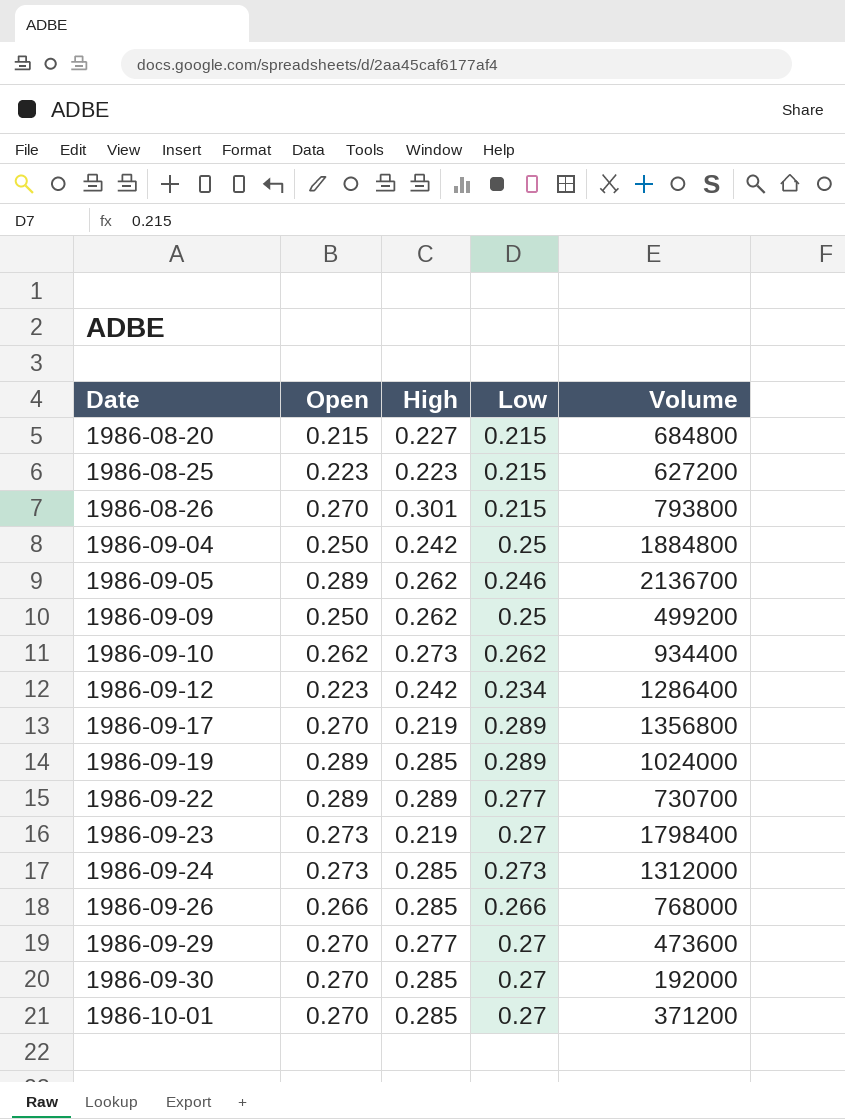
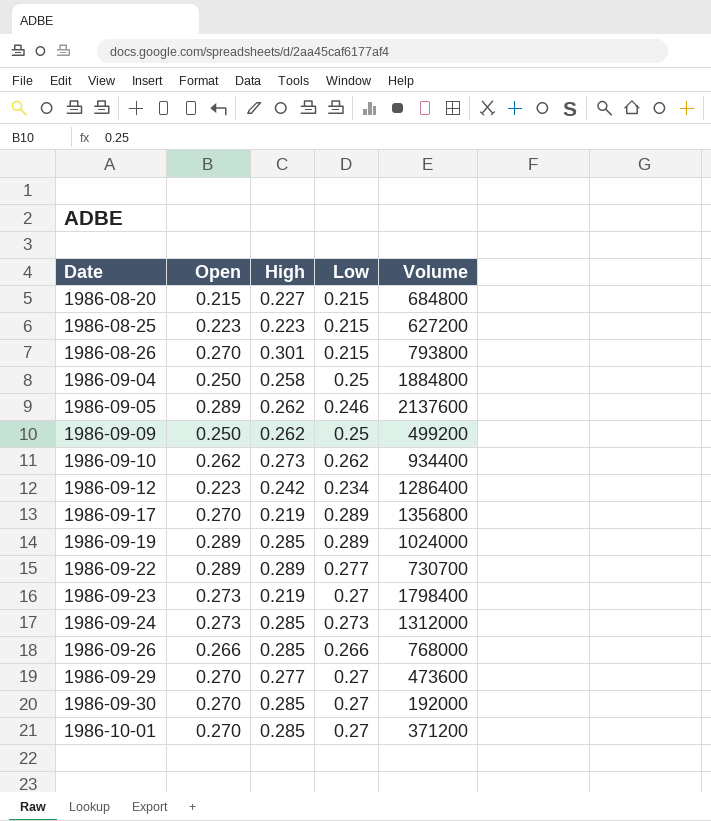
1986-09-04 | High: 0.242 -> 0.258
1986-09-05 | Volume: 2136700 -> 2137600

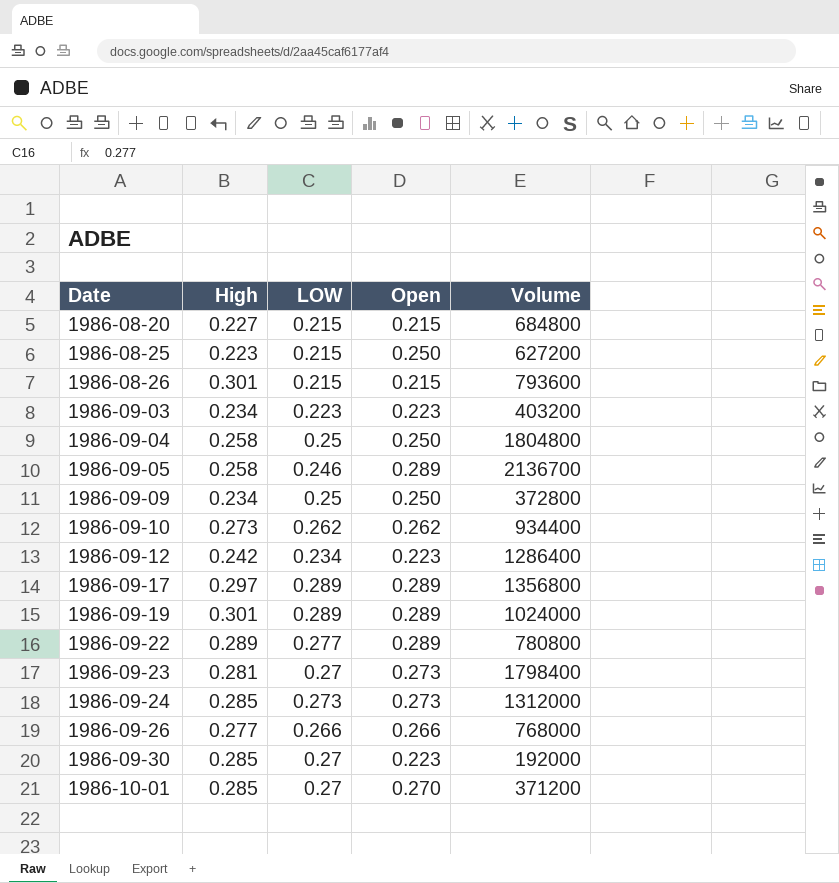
column name: Low -> LOW
column Open | position: 2 -> 4
row 1986-09-29: 0.270 | 0.277 | 0.27 | 473600 -> none
1986-08-25 | Open: 0.223 -> 0.250
1986-08-26 | Open: 0.270 -> 0.215
1986-08-26 | Volume: 793800 -> 793600
row 1986-09-03: none -> 0.234 | 0.223 | 0.223 | 403200
1986-09-04 | Volume: 1884800 -> 1804800
1986-09-05 | High: 0.262 -> 0.258
1986-09-05 | Volume: 2137600 -> 2136700
1986-09-09 | High: 0.262 -> 0.234
1986-09-09 | Volume: 499200 -> 372800
1986-09-17 | High: 0.219 -> 0.297
1986-09-17 | Open: 0.270 -> 0.289
1986-09-19 | High: 0.285 -> 0.301
1986-09-22 | Volume: 730700 -> 780800
1986-09-23 | High: 0.219 -> 0.281
1986-09-26 | High: 0.285 -> 0.277
1986-09-30 | Open: 0.270 -> 0.223

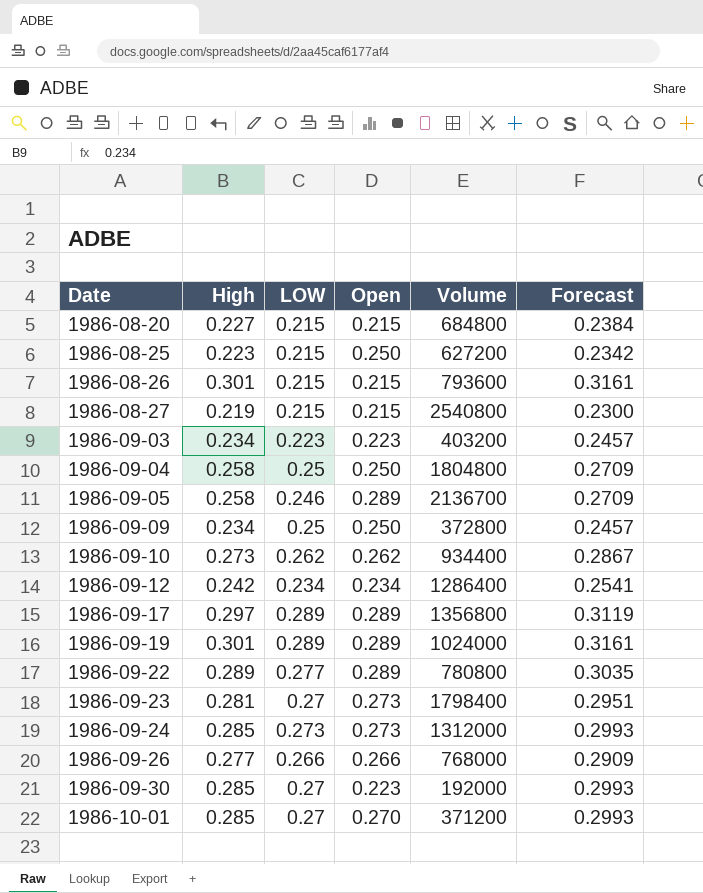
column Forecast | formula: none -> [High] * 1.05
row 1986-08-27: none -> 0.219 | 0.215 | 0.215 | 2540800 | 0.2300
1986-09-12 | Open: 0.223 -> 0.234

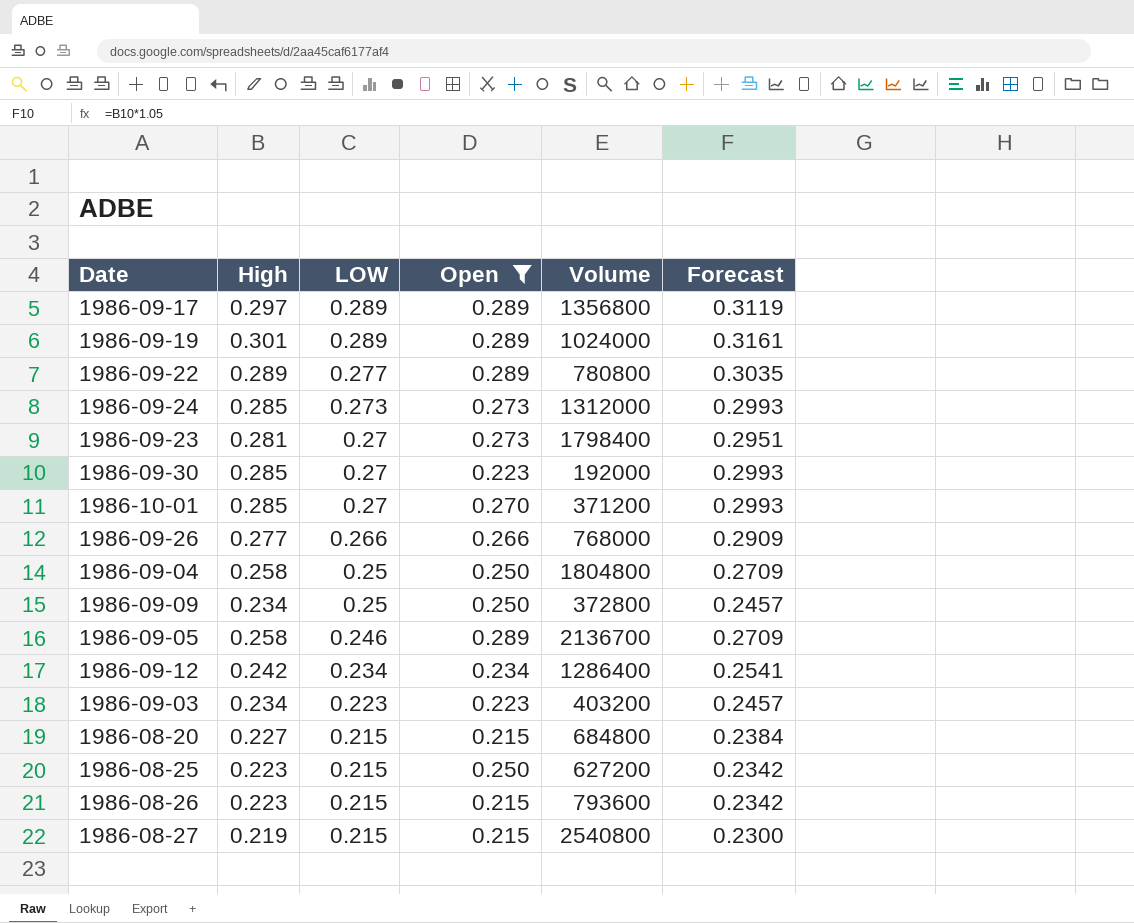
filter: none -> Open != 0.262
row order: Date ascending -> LOW descending
1986-08-26 | High: 0.301 -> 0.223
1986-08-26 | Forecast: 0.3161 -> 0.2342

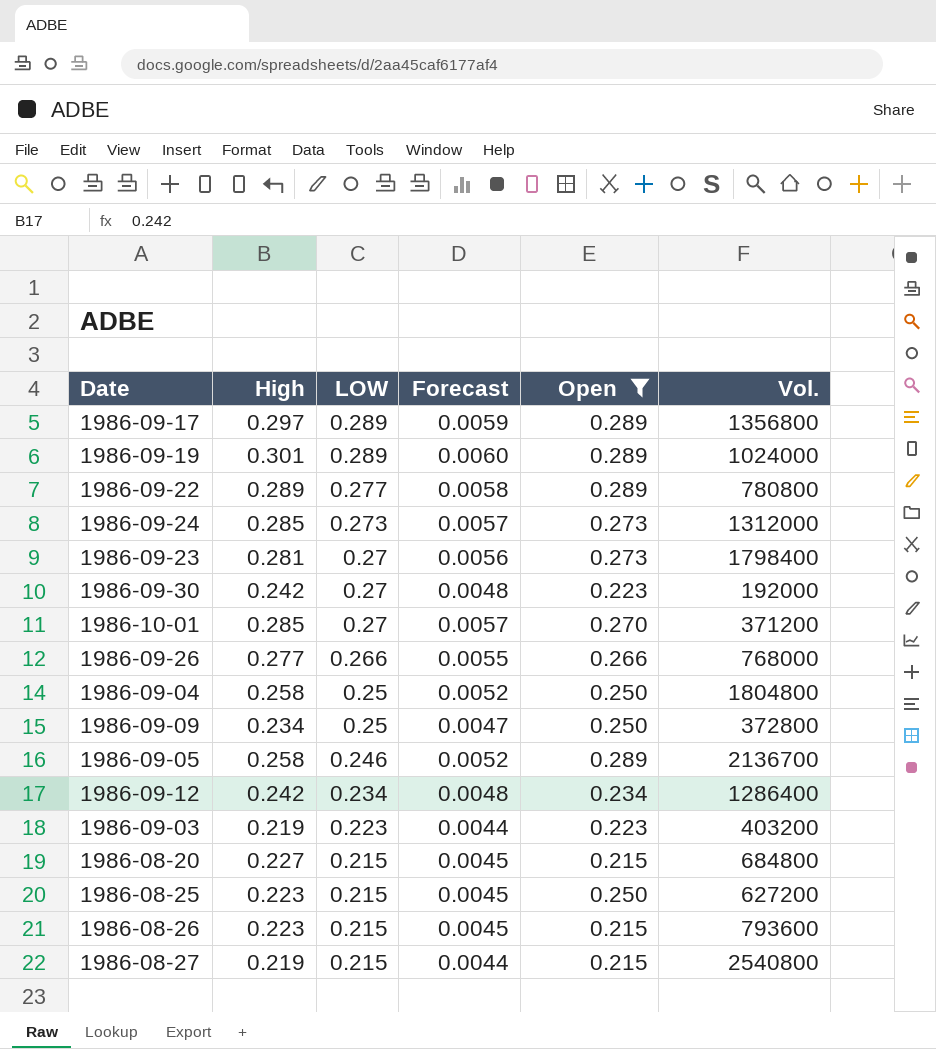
column Forecast | formula: [High] * 1.05 -> [High] * 0.02
column Forecast | position: 6 -> 4
column name: Volume -> Vol.
1986-09-30 | High: 0.285 -> 0.242
1986-09-03 | High: 0.234 -> 0.219

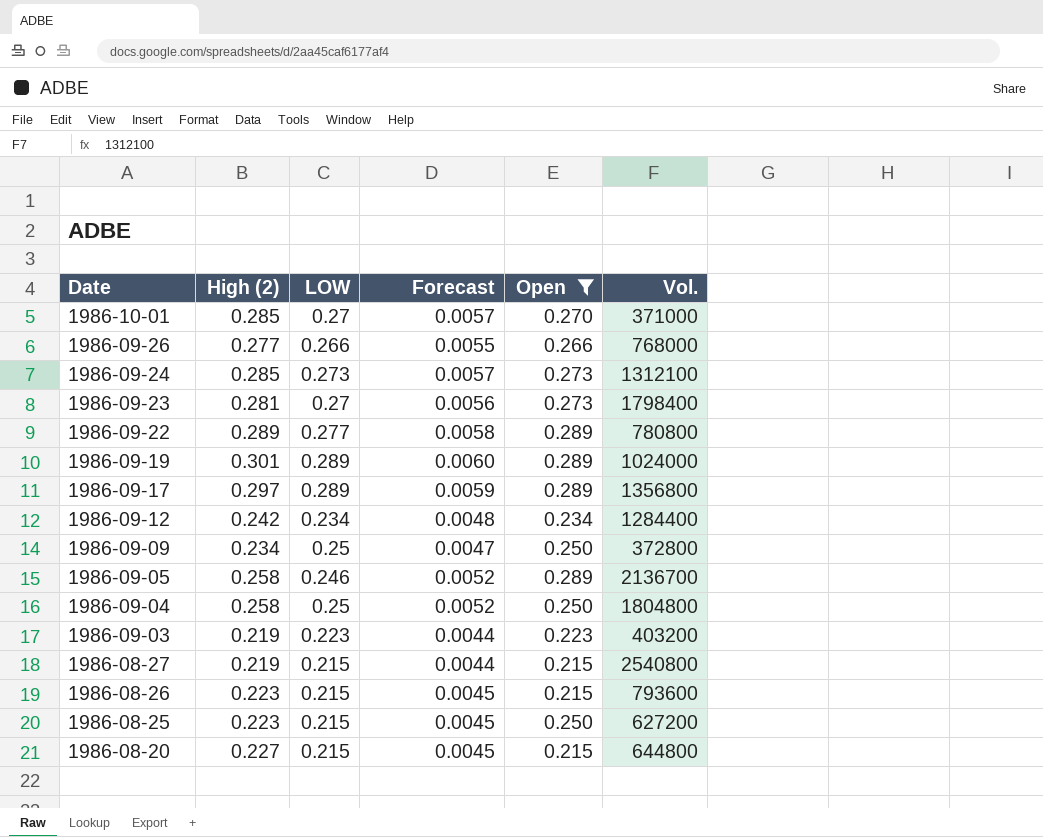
row order: LOW descending -> Date descending
column name: High -> High (2)
row 1986-09-30: 0.242 | 0.27 | 0.0048 | 0.223 | 192000 -> none
1986-10-01 | Vol.: 371200 -> 371000
1986-09-24 | Vol.: 1312000 -> 1312100
1986-09-12 | Vol.: 1286400 -> 1284400
1986-08-20 | Vol.: 684800 -> 644800

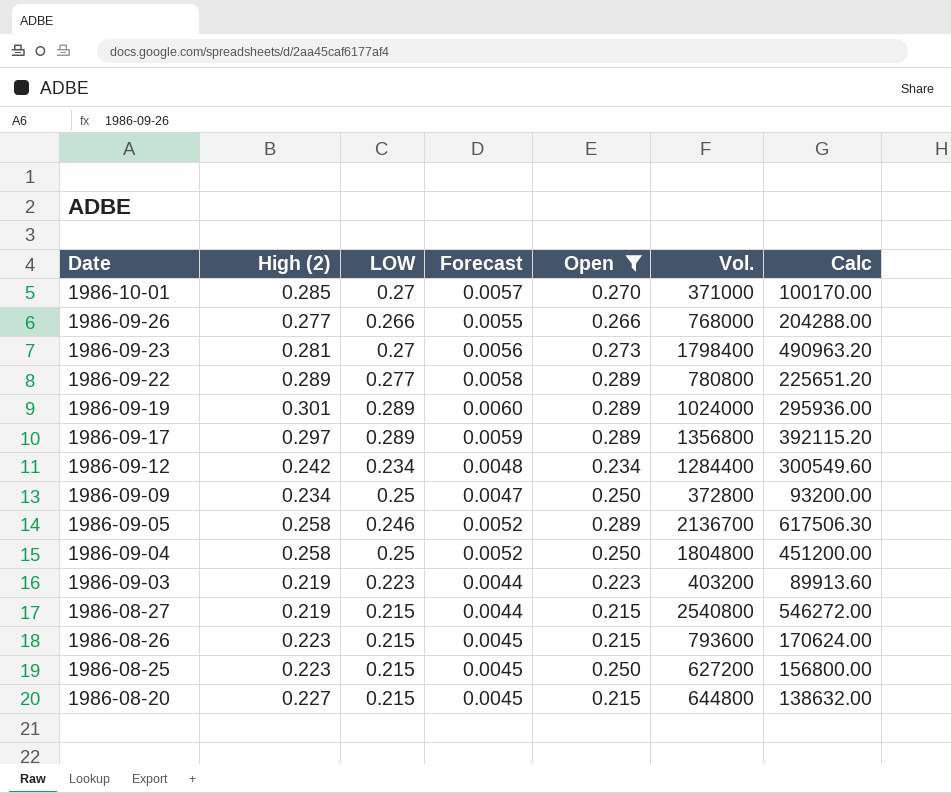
column Calc | formula: none -> [Open] * [Vol.]
row 1986-09-24: 0.285 | 0.273 | 0.0057 | 0.273 | 1312100 -> none

